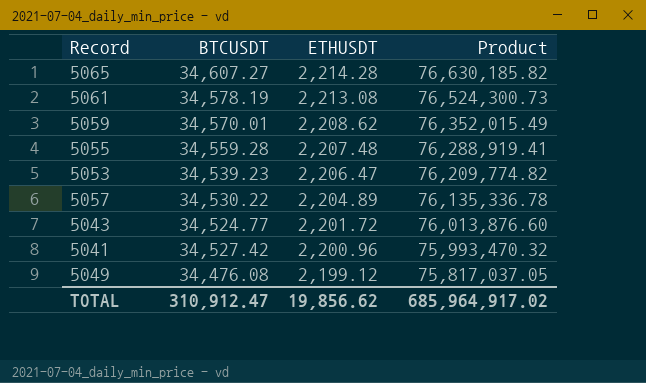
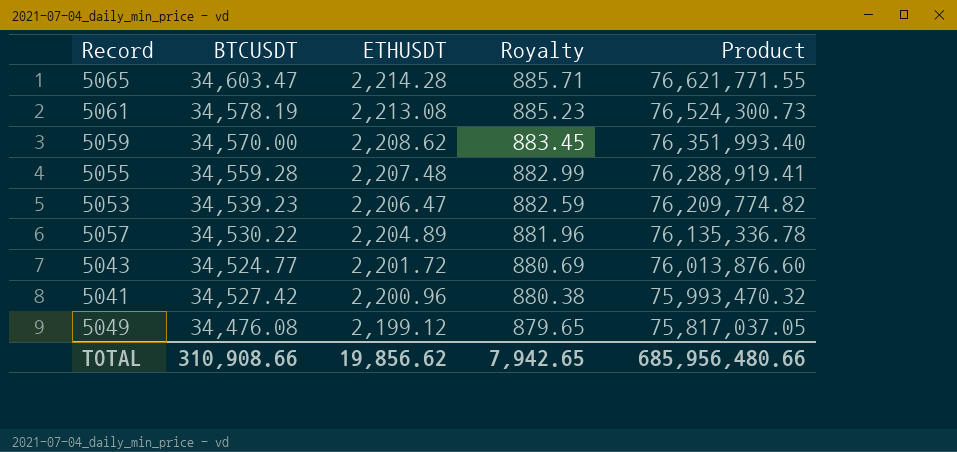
column Royalty | formula: none -> [ETHUSDT] * 0.4
5065 | BTCUSDT: 34,607.27 -> 34,603.47
5065 | Product: 76,630,185.82 -> 76,621,771.55
5059 | BTCUSDT: 34,570.01 -> 34,570.00
5059 | Product: 76,352,015.49 -> 76,351,993.40
TOTAL | BTCUSDT: 310,912.47 -> 310,908.66
TOTAL | Product: 685,964,917.02 -> 685,956,480.66

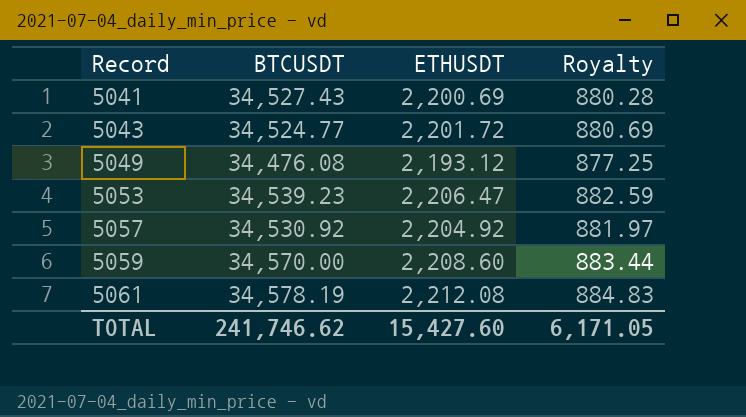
row order: ETHUSDT descending -> Record ascending
column Product | formula: [BTCUSDT] * [ETHUSDT] -> none
row 5065: 34,603.47 | 2,214.28 | 885.71 | 76,621,771.55 -> none
row 5055: 34,559.28 | 2,207.48 | 882.99 | 76,288,919.41 -> none
5041 | BTCUSDT: 34,527.42 -> 34,527.43
5041 | ETHUSDT: 2,200.96 -> 2,200.69
5041 | Royalty: 880.38 -> 880.28
5049 | ETHUSDT: 2,199.12 -> 2,193.12
5049 | Royalty: 879.65 -> 877.25
5057 | BTCUSDT: 34,530.22 -> 34,530.92
5057 | ETHUSDT: 2,204.89 -> 2,204.92
5057 | Royalty: 881.96 -> 881.97
5059 | ETHUSDT: 2,208.62 -> 2,208.60
5059 | Royalty: 883.45 -> 883.44
5061 | ETHUSDT: 2,213.08 -> 2,212.08
5061 | Royalty: 885.23 -> 884.83
TOTAL | BTCUSDT: 310,908.66 -> 241,746.62
TOTAL | ETHUSDT: 19,856.62 -> 15,427.60
TOTAL | Royalty: 7,942.65 -> 6,171.05

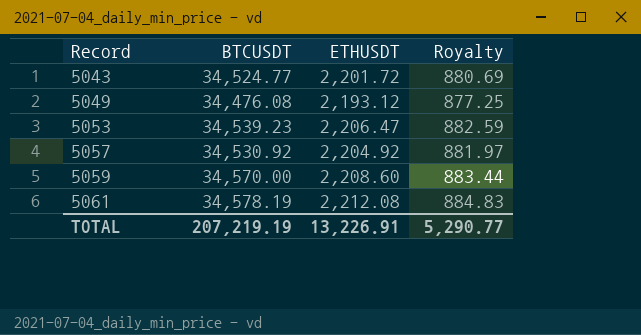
row 5041: 34,527.43 | 2,200.69 | 880.28 -> none
TOTAL | BTCUSDT: 241,746.62 -> 207,219.19
TOTAL | ETHUSDT: 15,427.60 -> 13,226.91
TOTAL | Royalty: 6,171.05 -> 5,290.77

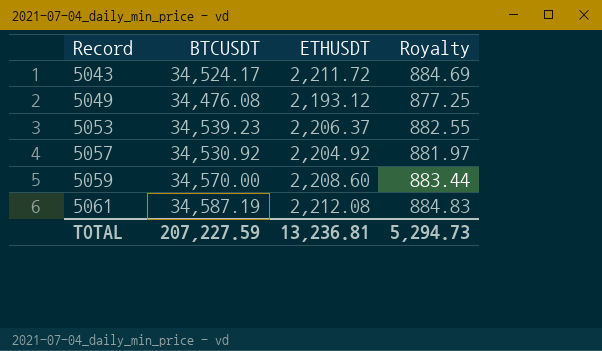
5043 | BTCUSDT: 34,524.77 -> 34,524.17
5043 | ETHUSDT: 2,201.72 -> 2,211.72
5043 | Royalty: 880.69 -> 884.69
5053 | ETHUSDT: 2,206.47 -> 2,206.37
5053 | Royalty: 882.59 -> 882.55
5061 | BTCUSDT: 34,578.19 -> 34,587.19
TOTAL | BTCUSDT: 207,219.19 -> 207,227.59
TOTAL | ETHUSDT: 13,226.91 -> 13,236.81
TOTAL | Royalty: 5,290.77 -> 5,294.73

